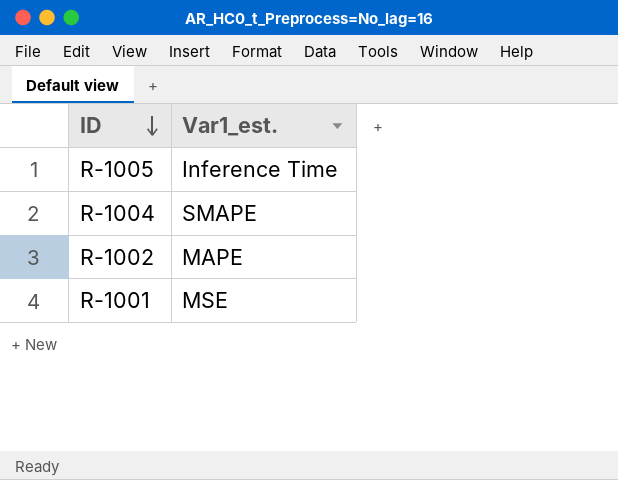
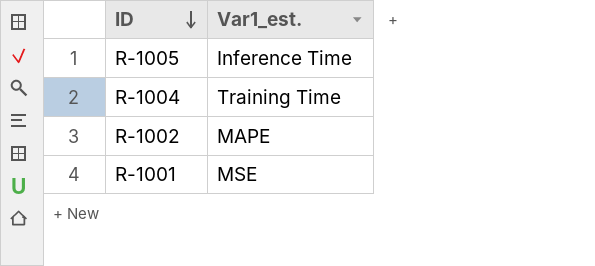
R-1004 | Var1_est.: SMAPE -> Training Time

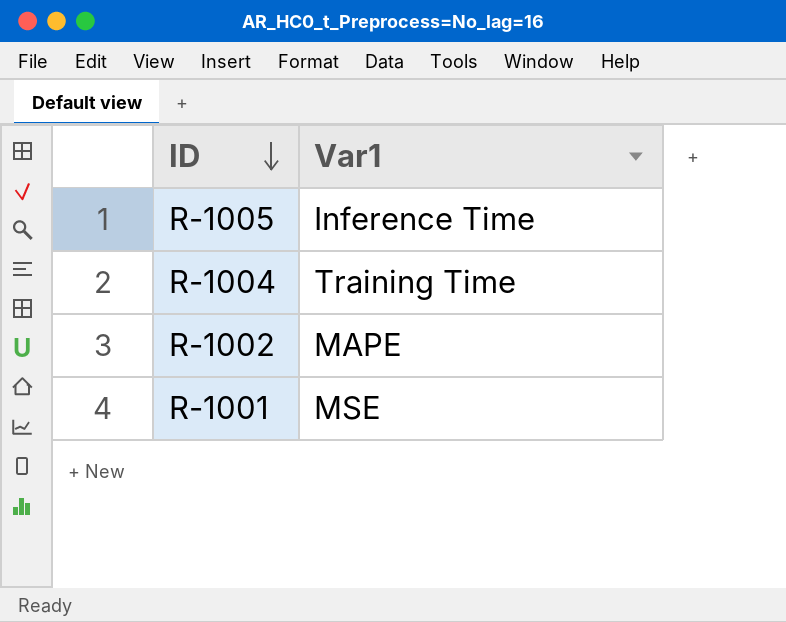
column name: Var1_est. -> Var1

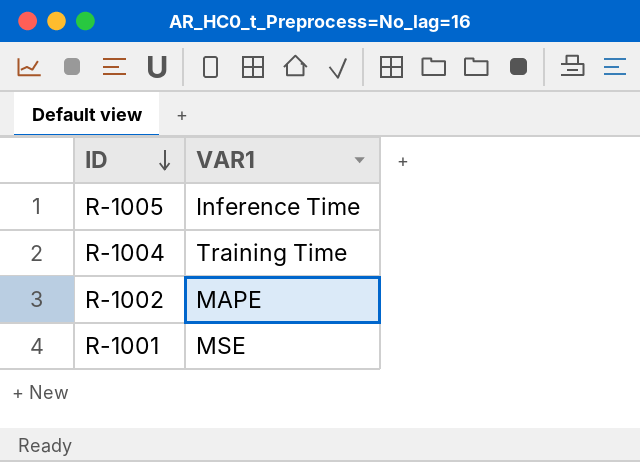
column name: Var1 -> VAR1

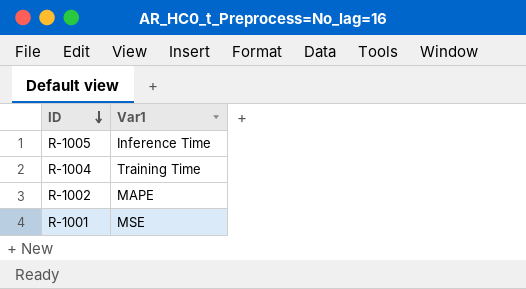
column name: VAR1 -> Var1

